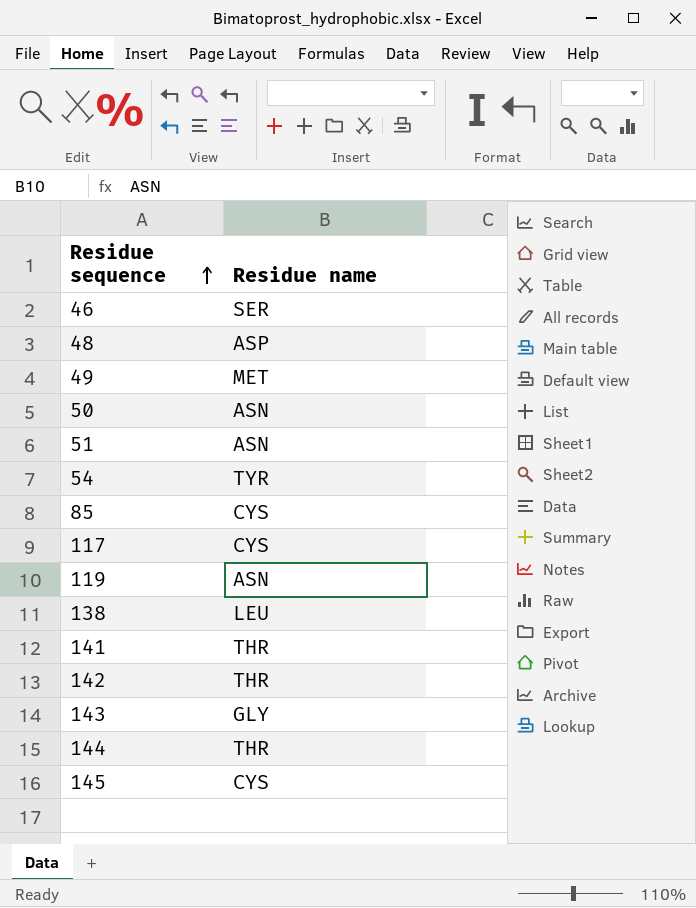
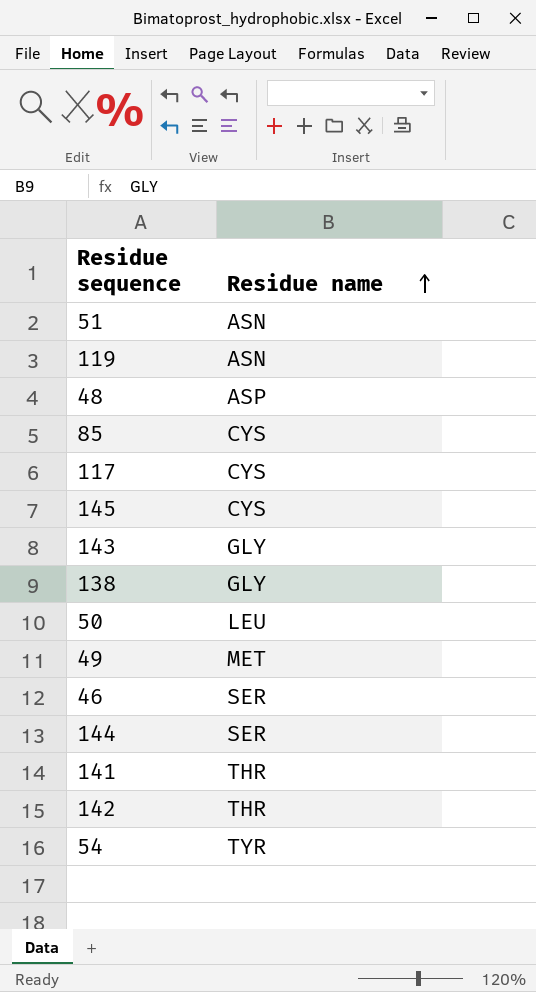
row order: Residue sequence ascending -> Residue name ascending
138 | Residue name: LEU -> GLY
50 | Residue name: ASN -> LEU
144 | Residue name: THR -> SER

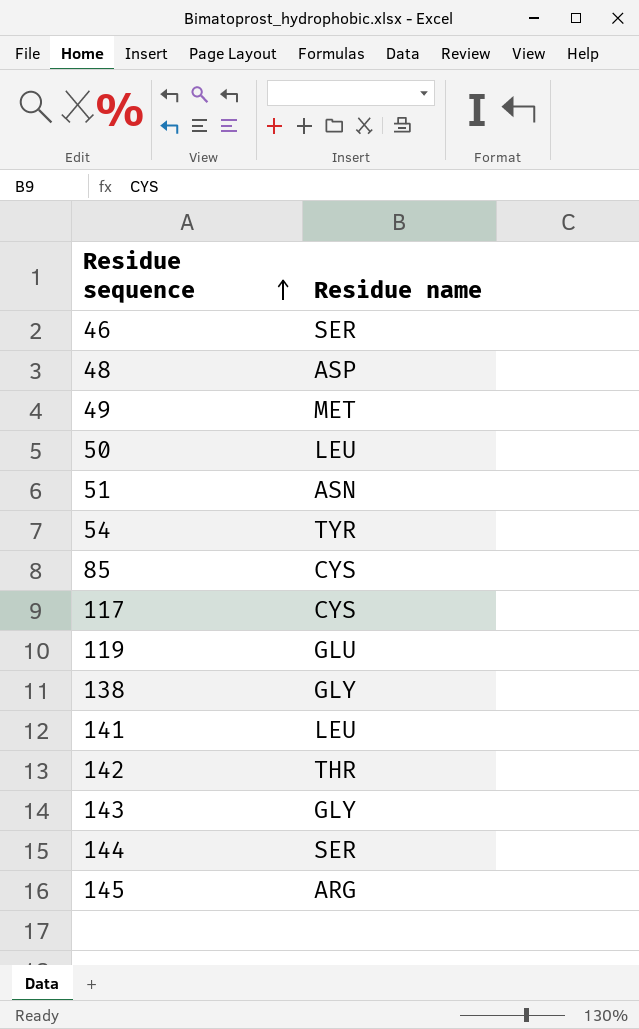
row order: Residue name ascending -> Residue sequence ascending
119 | Residue name: ASN -> GLU
141 | Residue name: THR -> LEU
145 | Residue name: CYS -> ARG

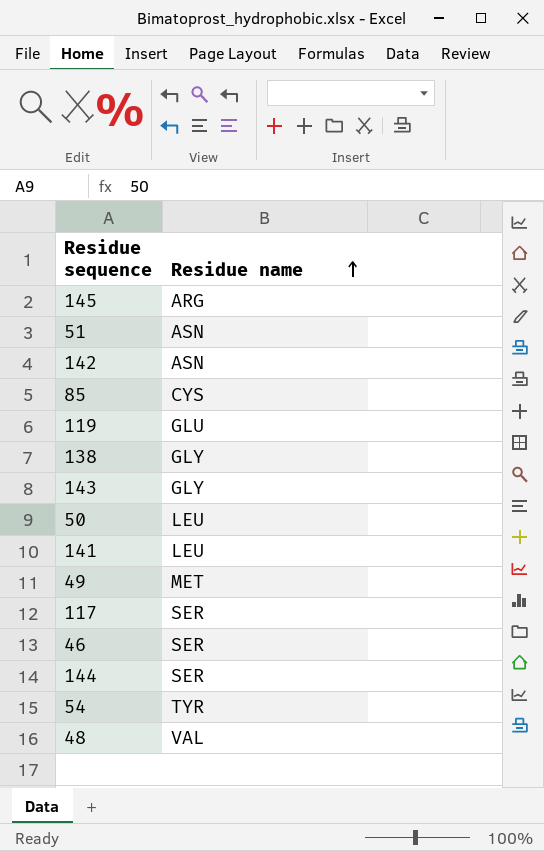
row order: Residue sequence ascending -> Residue name ascending
142 | Residue name: THR -> ASN
117 | Residue name: CYS -> SER
48 | Residue name: ASP -> VAL

